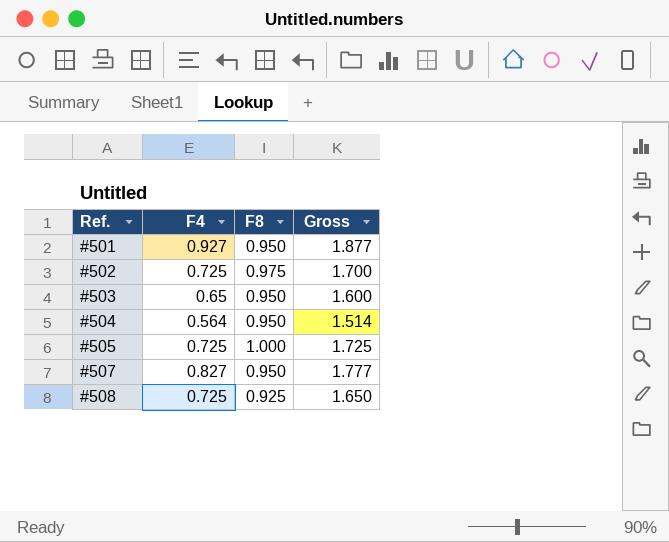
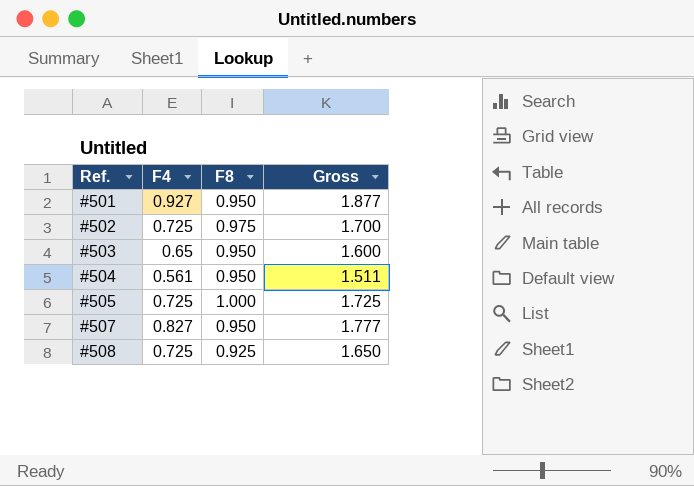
#504 | F4: 0.564 -> 0.561
#504 | Gross: 1.514 -> 1.511

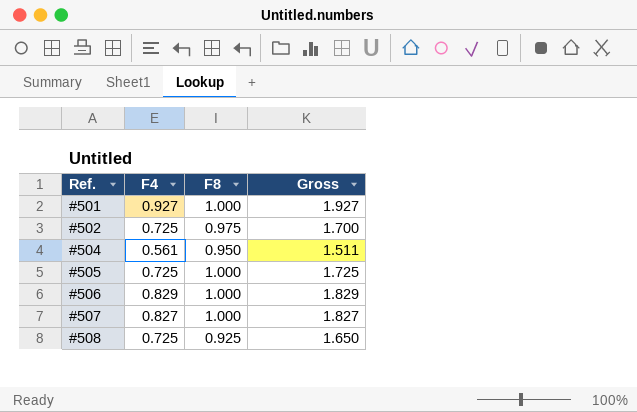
row #503: 0.65 | 0.950 | 1.600 -> none
#501 | F8: 0.950 -> 1.000
#501 | Gross: 1.877 -> 1.927
row #506: none -> 0.829 | 1.000 | 1.829
#507 | F8: 0.950 -> 1.000
#507 | Gross: 1.777 -> 1.827

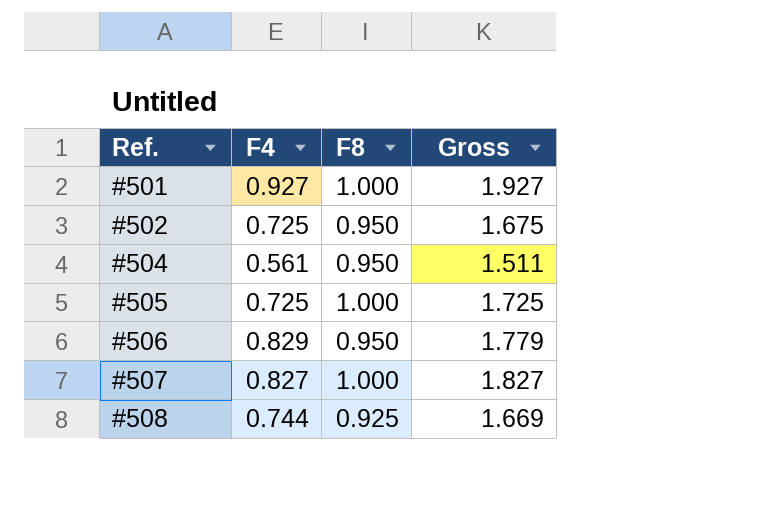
#502 | F8: 0.975 -> 0.950
#502 | Gross: 1.700 -> 1.675
#506 | F8: 1.000 -> 0.950
#506 | Gross: 1.829 -> 1.779
#508 | F4: 0.725 -> 0.744
#508 | Gross: 1.650 -> 1.669

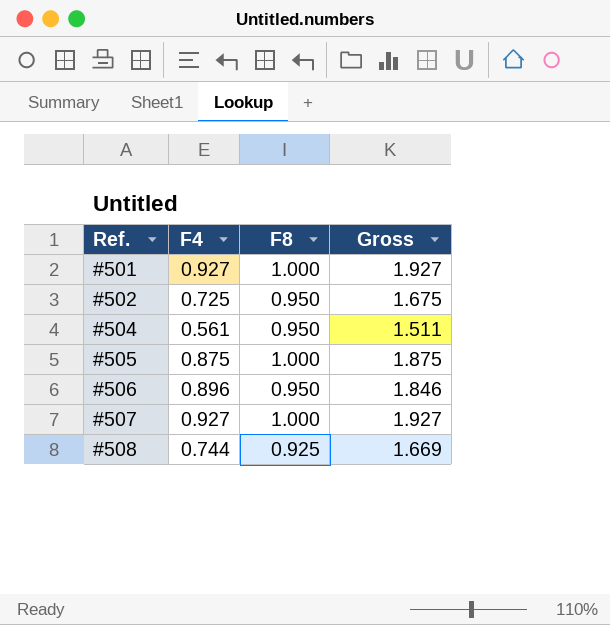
#505 | F4: 0.725 -> 0.875
#505 | Gross: 1.725 -> 1.875
#506 | F4: 0.829 -> 0.896
#506 | Gross: 1.779 -> 1.846
#507 | F4: 0.827 -> 0.927
#507 | Gross: 1.827 -> 1.927

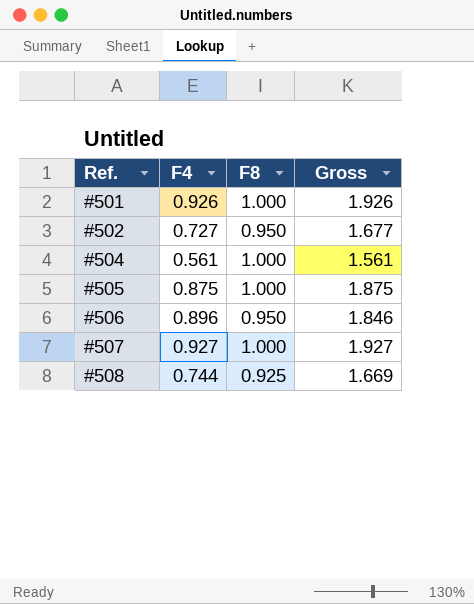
#501 | F4: 0.927 -> 0.926
#501 | Gross: 1.927 -> 1.926
#502 | F4: 0.725 -> 0.727
#502 | Gross: 1.675 -> 1.677
#504 | F8: 0.950 -> 1.000
#504 | Gross: 1.511 -> 1.561

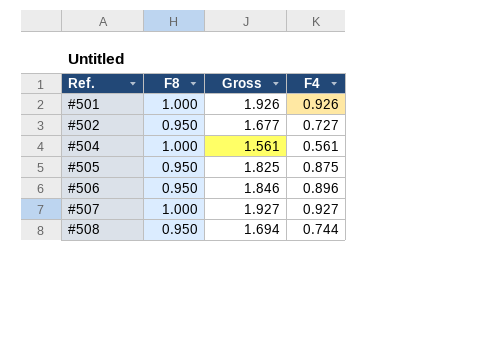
column F4 | position: 2 -> 4
#505 | F8: 1.000 -> 0.950
#505 | Gross: 1.875 -> 1.825
#508 | F8: 0.925 -> 0.950
#508 | Gross: 1.669 -> 1.694

